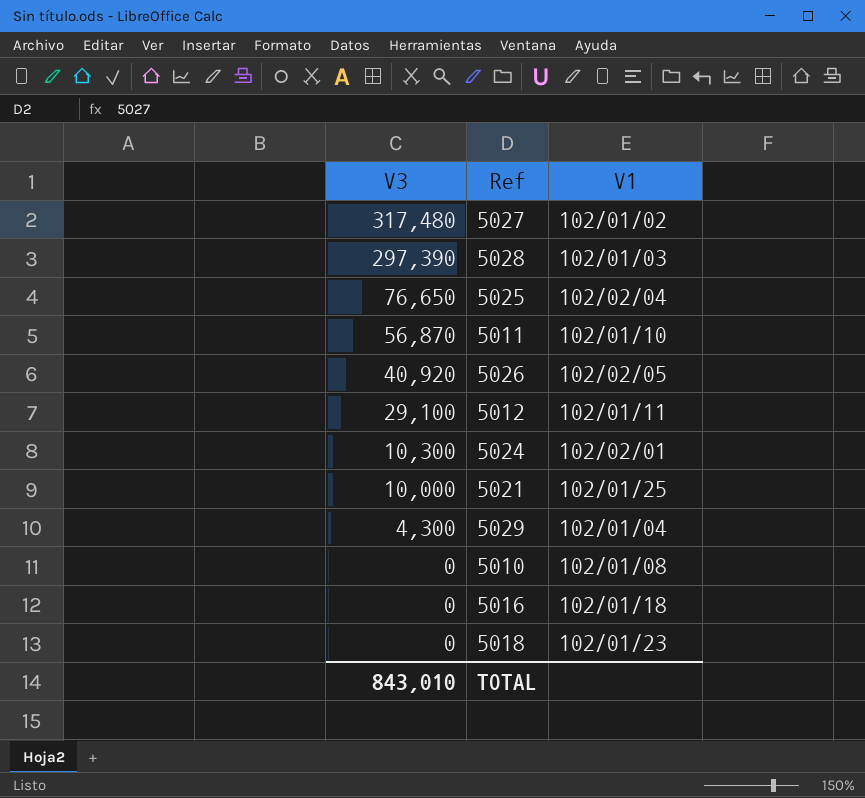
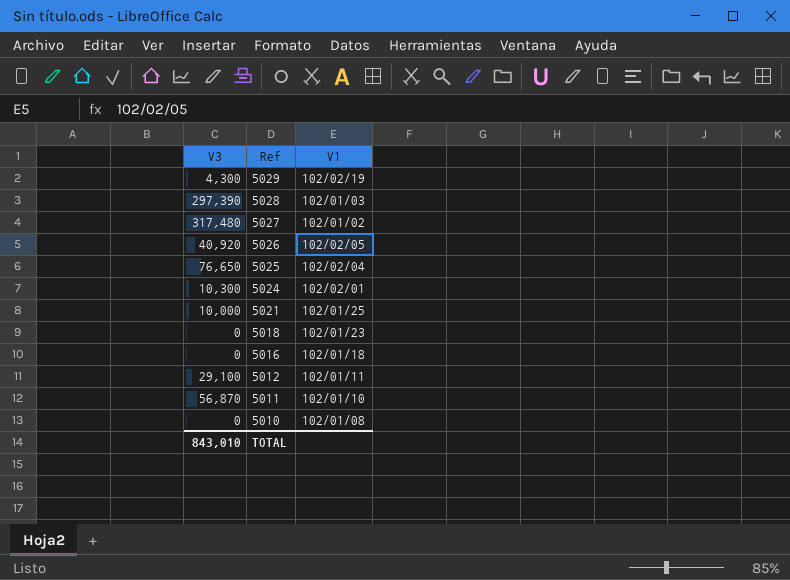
row order: V3 descending -> Ref descending
5029 | V1: 102/01/04 -> 102/02/19

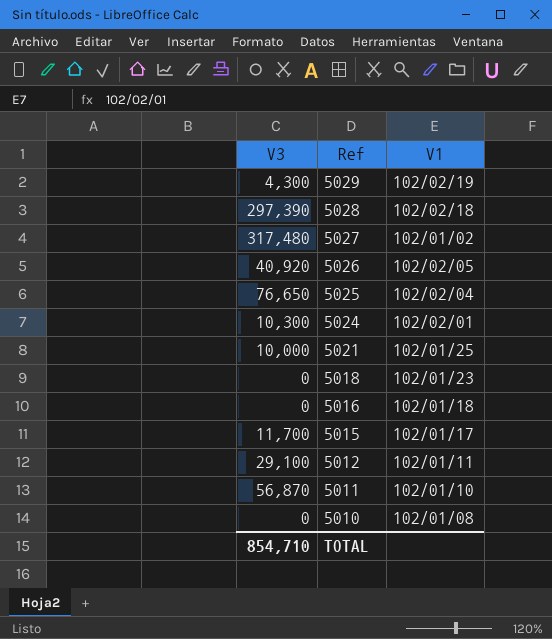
5028 | V1: 102/01/03 -> 102/02/18
row 5015: none -> 11,700 | 102/01/17
TOTAL | V3: 843,010 -> 854,710

